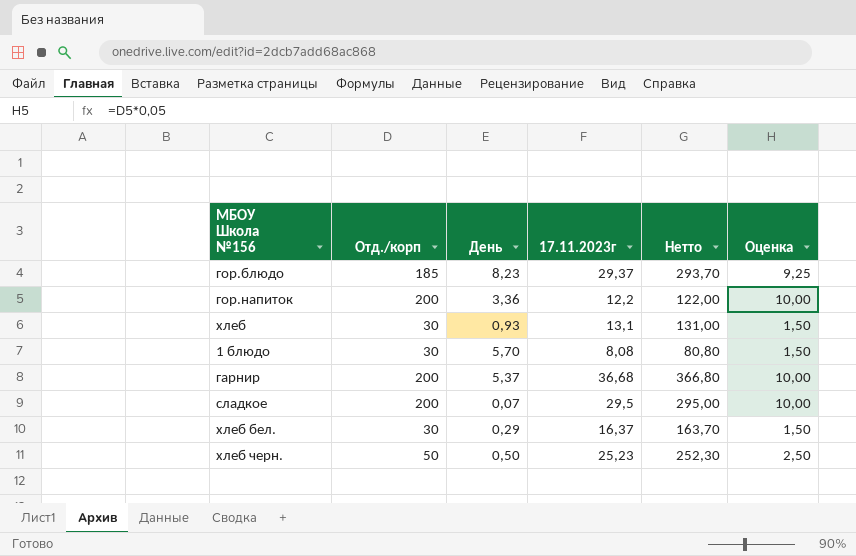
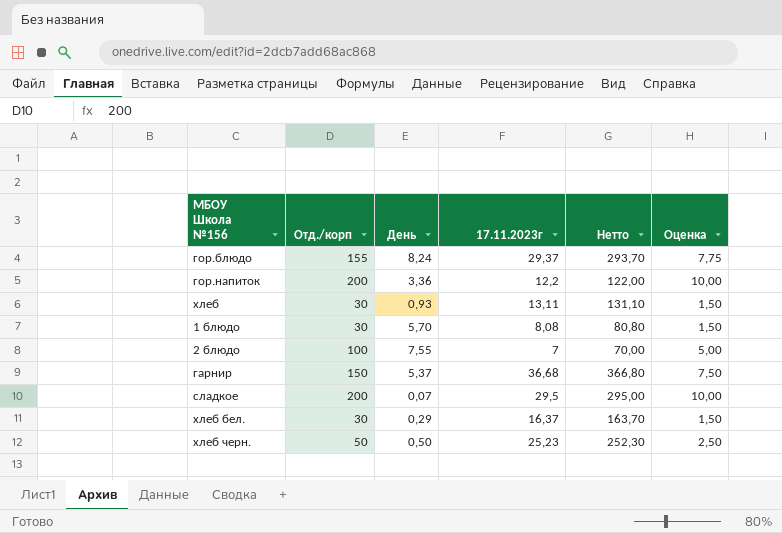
гор.блюдо | Отд./корп: 185 -> 155
гор.блюдо | День: 8,23 -> 8,24
гор.блюдо | Оценка: 9,25 -> 7,75
хлеб | 17.11.2023г: 13,1 -> 13,11
хлеб | Нетто: 131,00 -> 131,10
row 2 блюдо: none -> 100 | 7,55 | 7 | 70,00 | 5,00
гарнир | Отд./корп: 200 -> 150
гарнир | Оценка: 10,00 -> 7,50

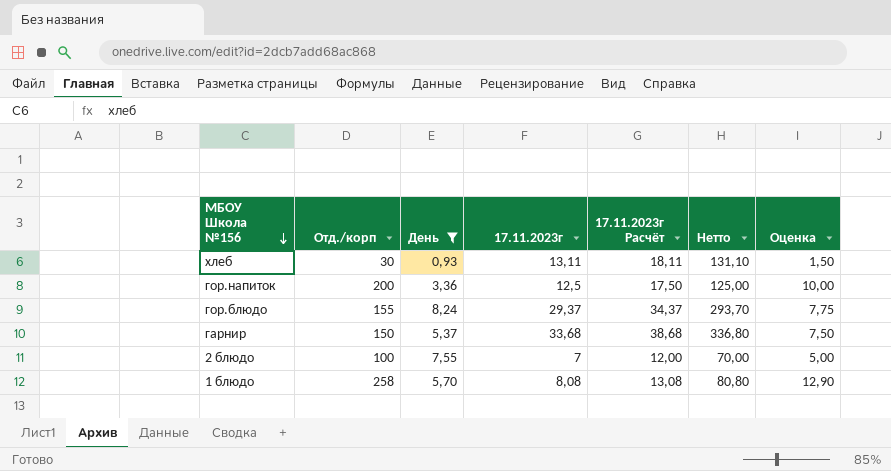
filter: none -> День >= 0,93
row order: none -> МБОУ Школа №156 descending
column 17.11.2023г Расчёт | formula: none -> [17.11.2023г] + 5
гор.напиток | 17.11.2023г: 12,2 -> 12,5
гор.напиток | Нетто: 122,00 -> 125,00
гарнир | 17.11.2023г: 36,68 -> 33,68
гарнир | Нетто: 366,80 -> 336,80
1 блюдо | Отд./корп: 30 -> 258
1 блюдо | Оценка: 1,50 -> 12,90

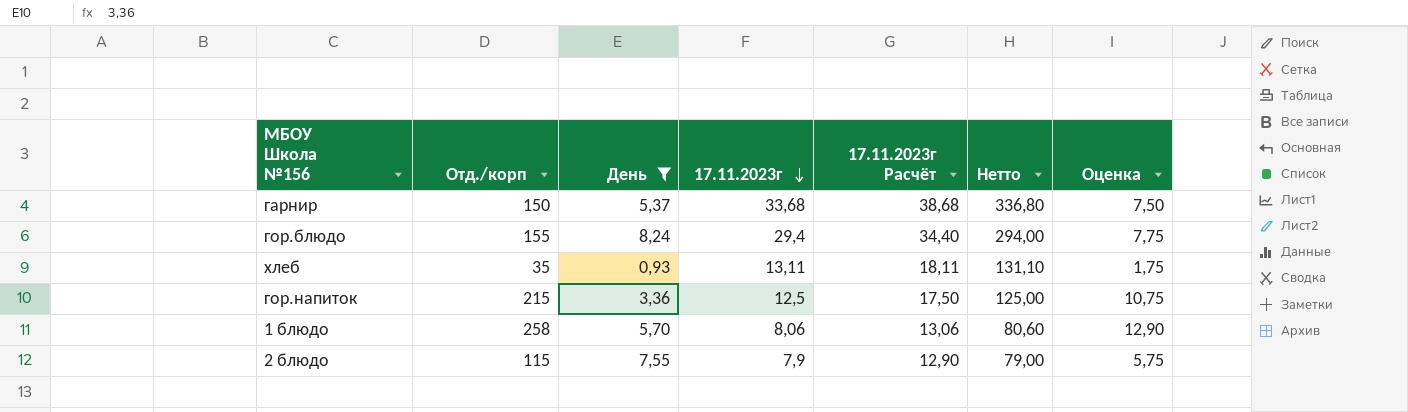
row order: МБОУ Школа №156 descending -> 17.11.2023г descending
гор.блюдо | 17.11.2023г: 29,37 -> 29,4
гор.блюдо | 17.11.2023г Расчёт: 34,37 -> 34,40
гор.блюдо | Нетто: 293,70 -> 294,00
хлеб | Отд./корп: 30 -> 35
хлеб | Оценка: 1,50 -> 1,75
гор.напиток | Отд./корп: 200 -> 215
гор.напиток | Оценка: 10,00 -> 10,75
1 блюдо | 17.11.2023г: 8,08 -> 8,06
1 блюдо | 17.11.2023г Расчёт: 13,08 -> 13,06
1 блюдо | Нетто: 80,80 -> 80,60
2 блюдо | Отд./корп: 100 -> 115
2 блюдо | 17.11.2023г: 7 -> 7,9
2 блюдо | 17.11.2023г Расчёт: 12,00 -> 12,90
2 блюдо | Нетто: 70,00 -> 79,00
2 блюдо | Оценка: 5,00 -> 5,75

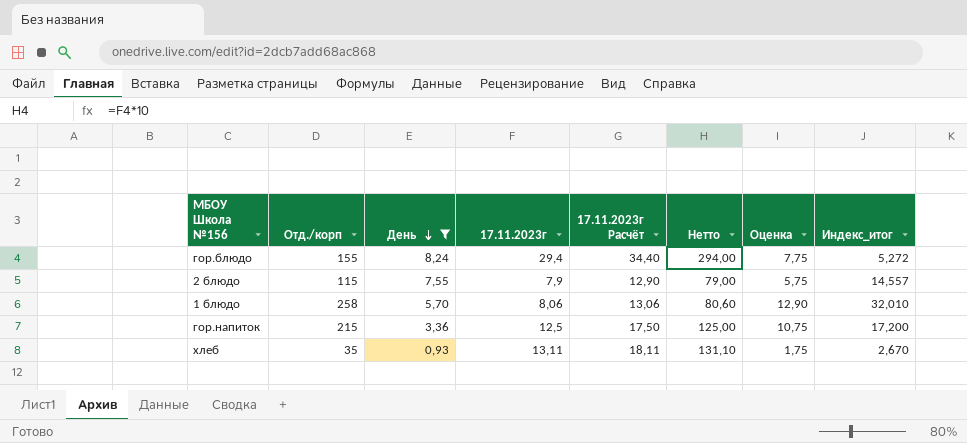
row order: 17.11.2023г descending -> День descending
column Индекс_итог | formula: none -> [Отд./корп] / [17.11.2023г]
row гарнир: 150 | 5,37 | 33,68 | 38,68 | 336,80 | 7,50 -> none

